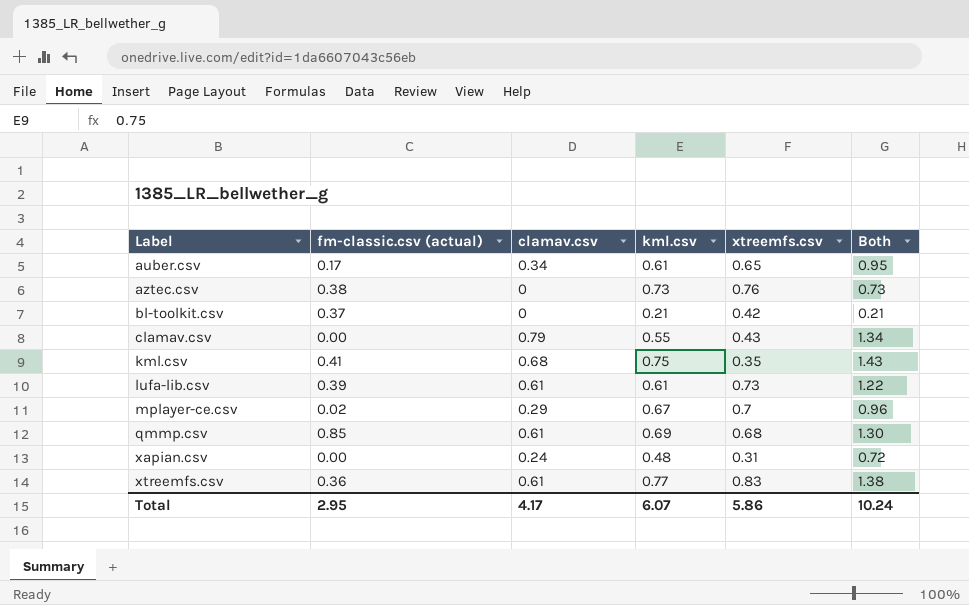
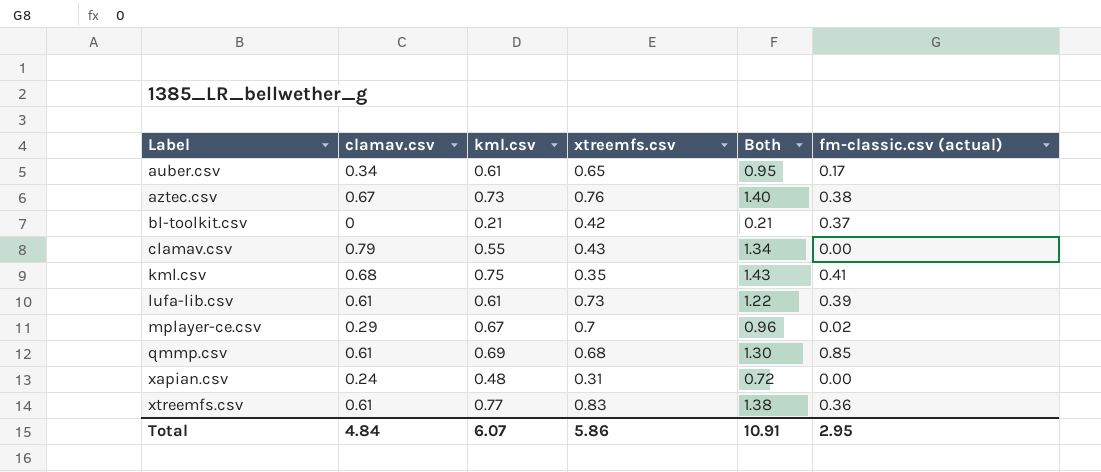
column fm-classic.csv (actual) | position: 2 -> 6
aztec.csv | clamav.csv: 0 -> 0.67
aztec.csv | Both: 0.73 -> 1.40
Total | clamav.csv: 4.17 -> 4.84
Total | Both: 10.24 -> 10.91

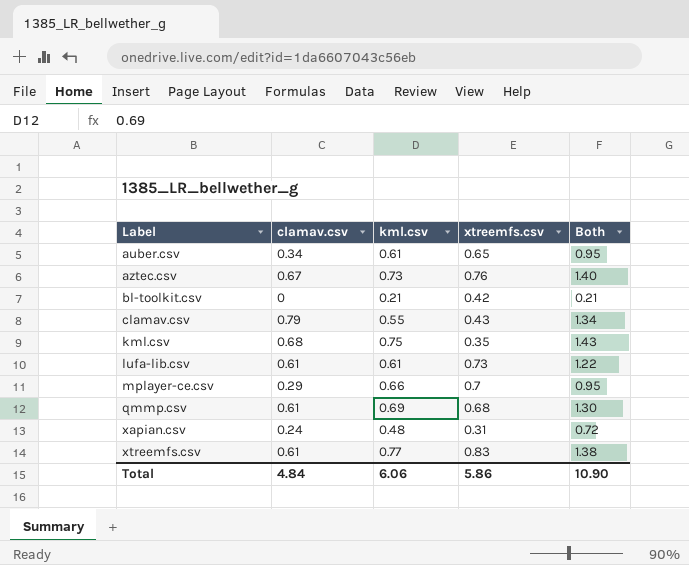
column fm-classic.csv (actual) | position: 6 -> none
mplayer-ce.csv | kml.csv: 0.67 -> 0.66
mplayer-ce.csv | Both: 0.96 -> 0.95
Total | kml.csv: 6.07 -> 6.06
Total | Both: 10.91 -> 10.90

